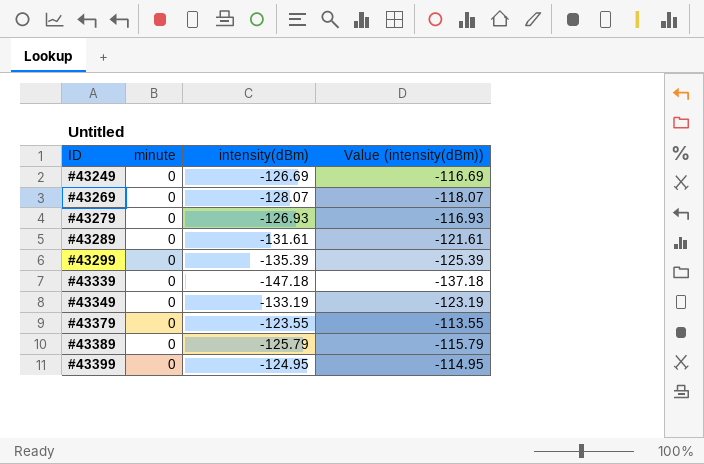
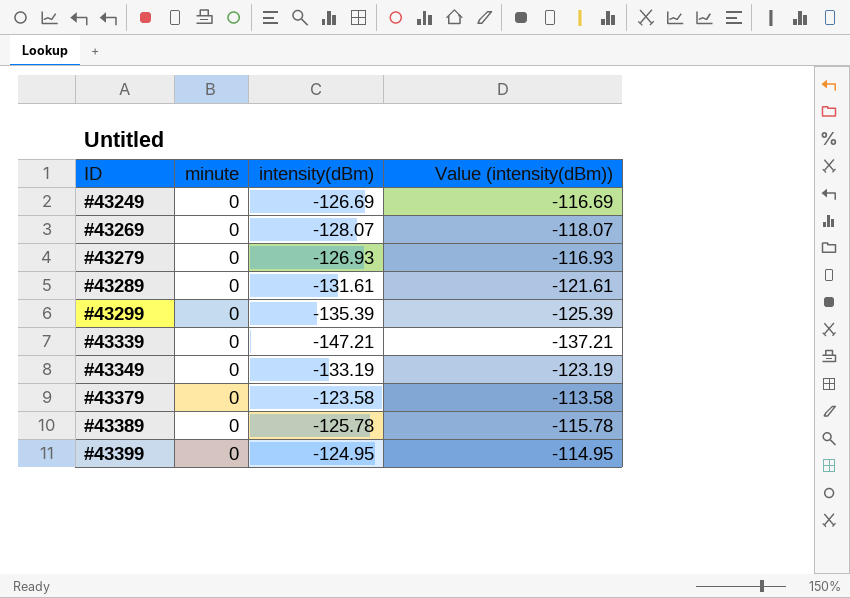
#43339 | intensity(dBm): -147.18 -> -147.21
#43339 | Value (intensity(dBm)): -137.18 -> -137.21
#43379 | intensity(dBm): -123.55 -> -123.58
#43379 | Value (intensity(dBm)): -113.55 -> -113.58
#43389 | intensity(dBm): -125.79 -> -125.78
#43389 | Value (intensity(dBm)): -115.79 -> -115.78

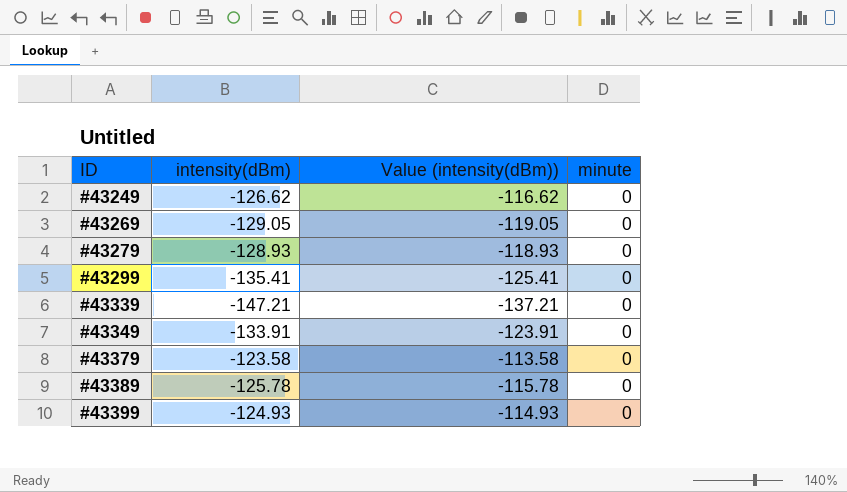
column minute | position: 2 -> 4
row #43289: 0 | -131.61 | -121.61 -> none
#43249 | intensity(dBm): -126.69 -> -126.62
#43249 | Value (intensity(dBm)): -116.69 -> -116.62
#43269 | intensity(dBm): -128.07 -> -129.05
#43269 | Value (intensity(dBm)): -118.07 -> -119.05
#43279 | intensity(dBm): -126.93 -> -128.93
#43279 | Value (intensity(dBm)): -116.93 -> -118.93
#43299 | intensity(dBm): -135.39 -> -135.41
#43299 | Value (intensity(dBm)): -125.39 -> -125.41
#43349 | intensity(dBm): -133.19 -> -133.91
#43349 | Value (intensity(dBm)): -123.19 -> -123.91
#43399 | intensity(dBm): -124.95 -> -124.93
#43399 | Value (intensity(dBm)): -114.95 -> -114.93

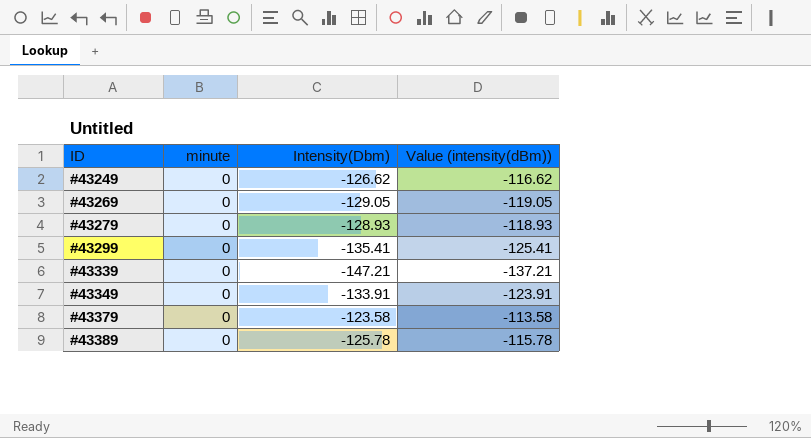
column minute | position: 4 -> 2
column name: intensity(dBm) -> Intensity(Dbm)
row #43399: -124.93 | -114.93 | 0 -> none

